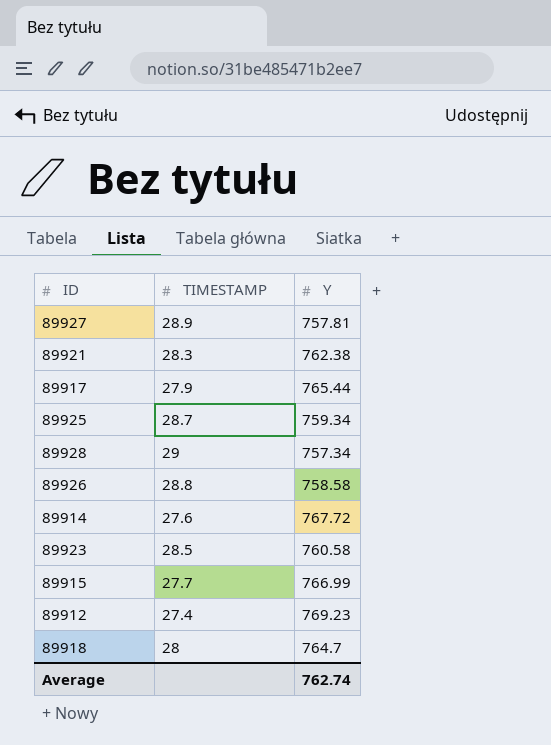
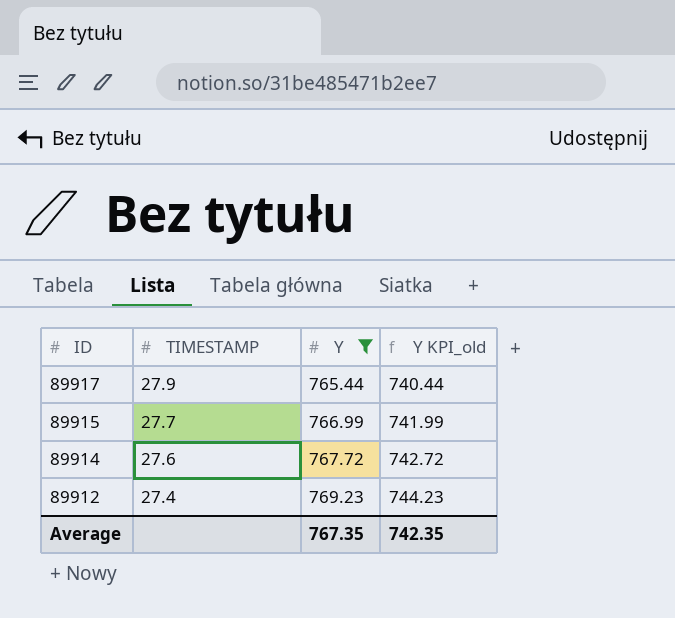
filter: none -> Y >= 765.44
row order: none -> ID descending
column Y KPI_old | formula: none -> [Y] - 25
Average | Y: 762.74 -> 767.35

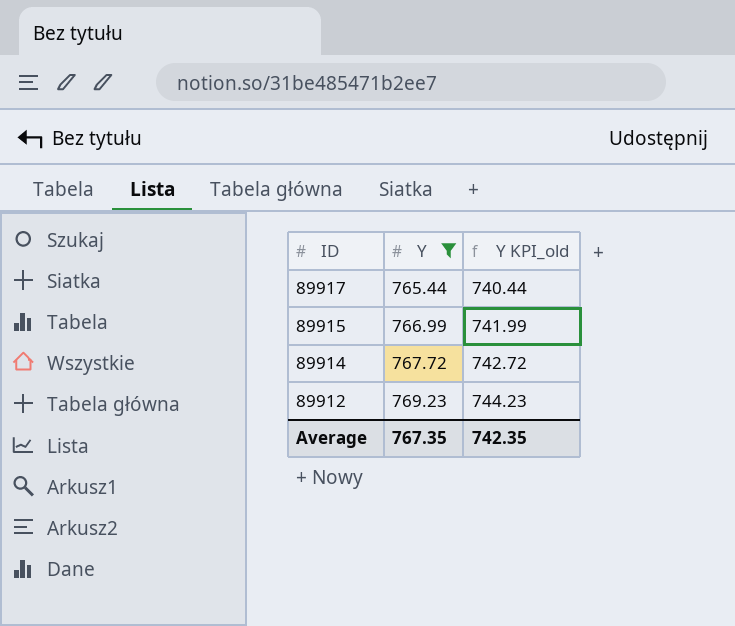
column TIMESTAMP | position: 2 -> none

